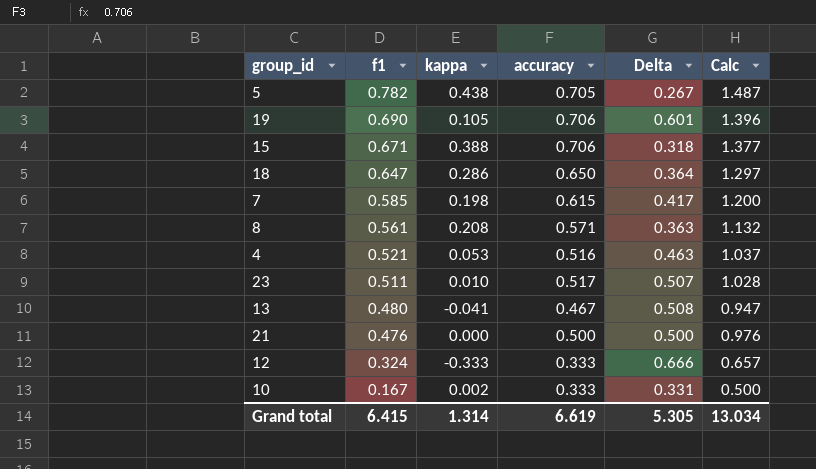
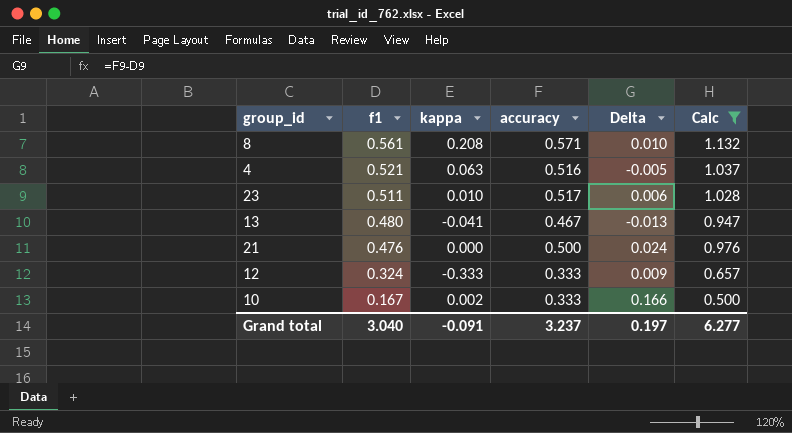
filter: none -> Calc <= 1.132
column Delta | formula: [accuracy] - [kappa] -> [accuracy] - [f1]
4 | kappa: 0.053 -> 0.063
Grand total | f1: 6.415 -> 3.040
Grand total | kappa: 1.314 -> -0.091
Grand total | accuracy: 6.619 -> 3.237
Grand total | Delta: 5.305 -> 0.197
Grand total | Calc: 13.034 -> 6.277

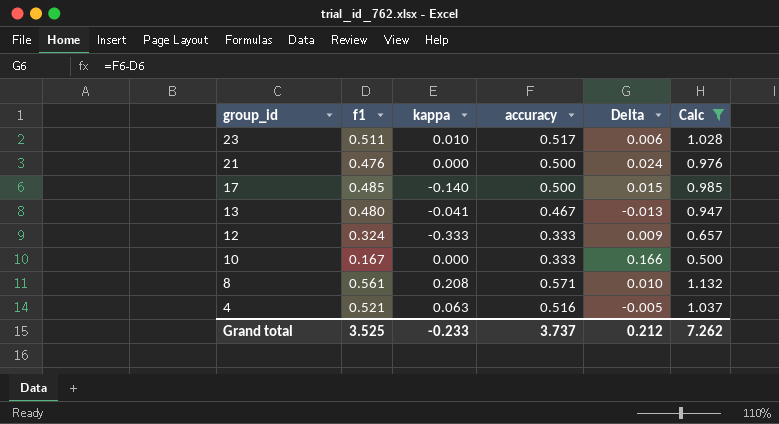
row order: f1 descending -> group_id descending
row 17: none -> 0.485 | -0.140 | 0.500 | 0.015 | 0.985
10 | kappa: 0.002 -> 0.000
Grand total | f1: 3.040 -> 3.525
Grand total | kappa: -0.091 -> -0.233
Grand total | accuracy: 3.237 -> 3.737
Grand total | Delta: 0.197 -> 0.212
Grand total | Calc: 6.277 -> 7.262

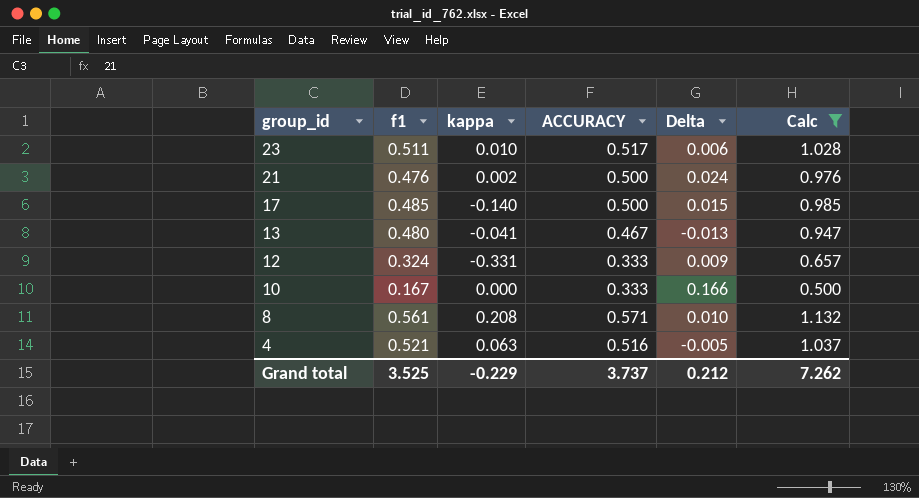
column name: accuracy -> ACCURACY
21 | kappa: 0.000 -> 0.002
12 | kappa: -0.333 -> -0.331
Grand total | kappa: -0.233 -> -0.229

